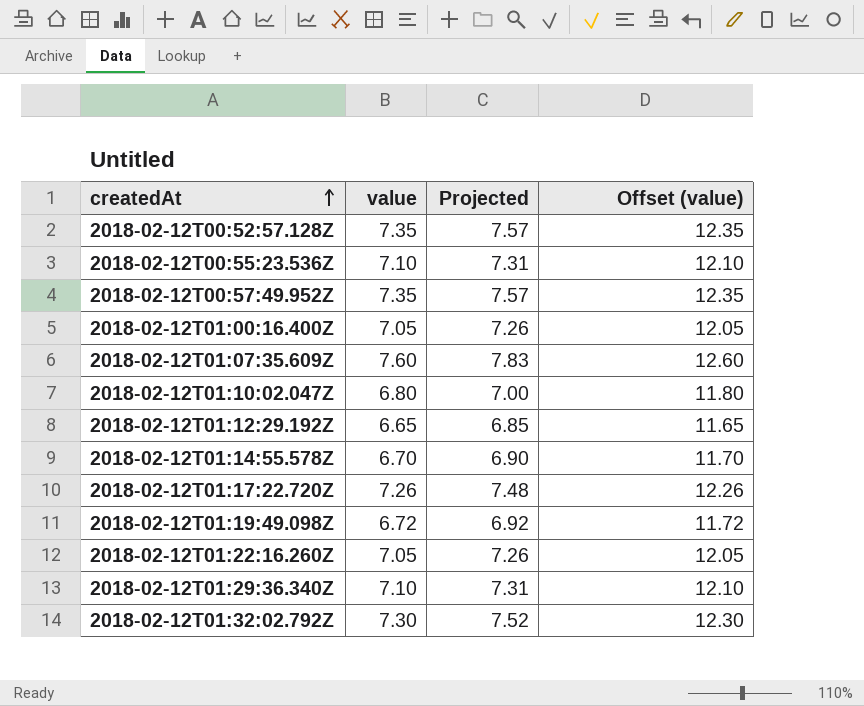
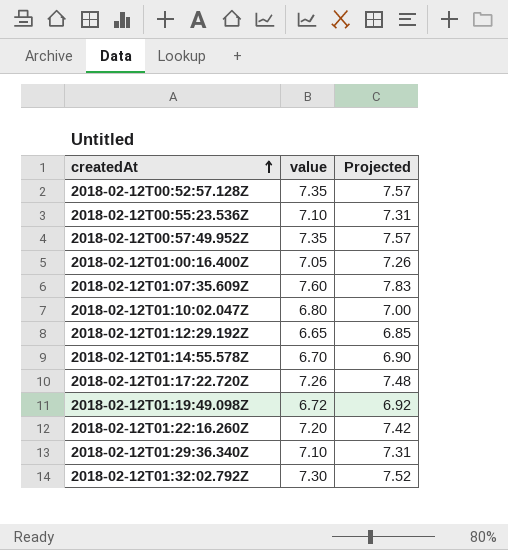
column Offset (value) | formula: [value] + 5 -> none
2018-02-12T01:22:16.260Z | value: 7.05 -> 7.20
2018-02-12T01:22:16.260Z | Projected: 7.26 -> 7.42

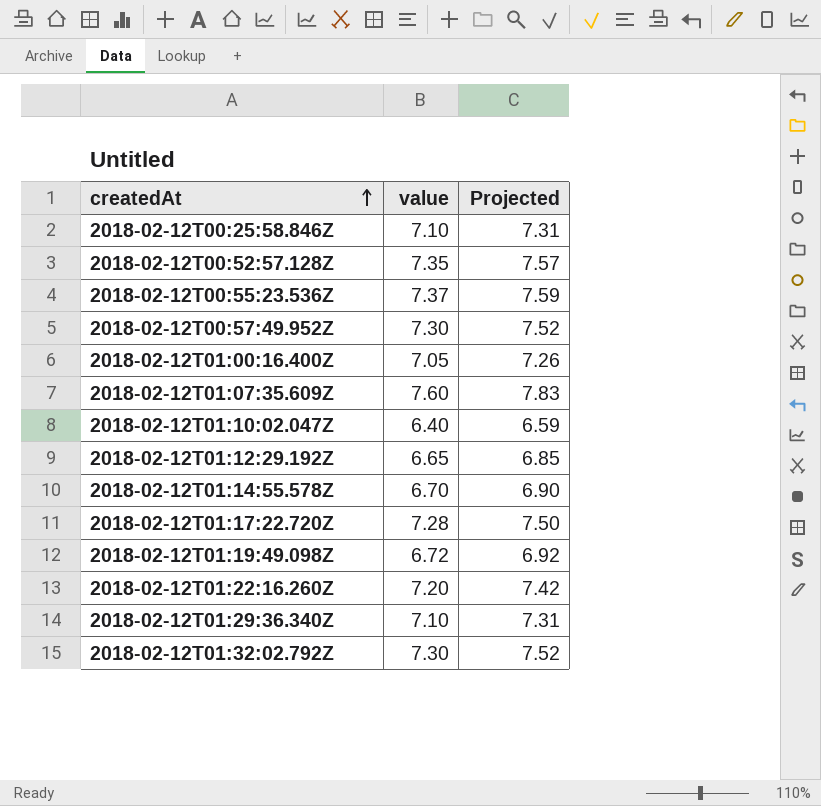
row 2018-02-12T00:25:58.846Z: none -> 7.10 | 7.31
2018-02-12T00:55:23.536Z | value: 7.10 -> 7.37
2018-02-12T00:55:23.536Z | Projected: 7.31 -> 7.59
2018-02-12T00:57:49.952Z | value: 7.35 -> 7.30
2018-02-12T00:57:49.952Z | Projected: 7.57 -> 7.52
2018-02-12T01:10:02.047Z | value: 6.80 -> 6.40
2018-02-12T01:10:02.047Z | Projected: 7.00 -> 6.59
2018-02-12T01:17:22.720Z | value: 7.26 -> 7.28
2018-02-12T01:17:22.720Z | Projected: 7.48 -> 7.50

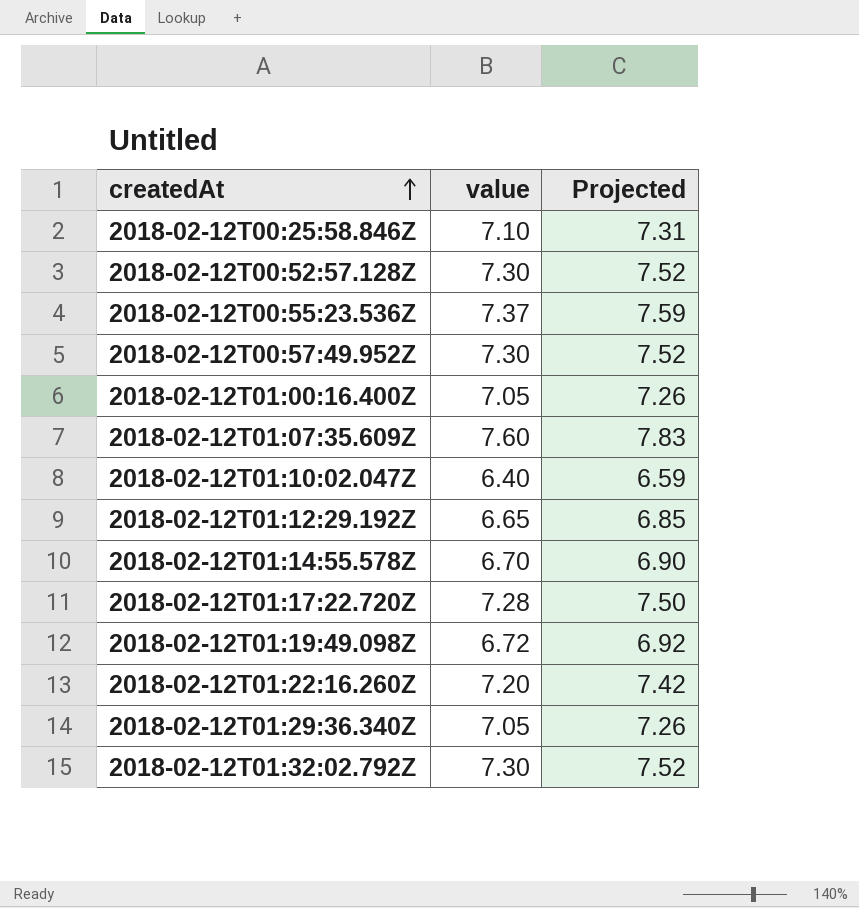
2018-02-12T00:52:57.128Z | value: 7.35 -> 7.30
2018-02-12T00:52:57.128Z | Projected: 7.57 -> 7.52
2018-02-12T01:29:36.340Z | value: 7.10 -> 7.05
2018-02-12T01:29:36.340Z | Projected: 7.31 -> 7.26

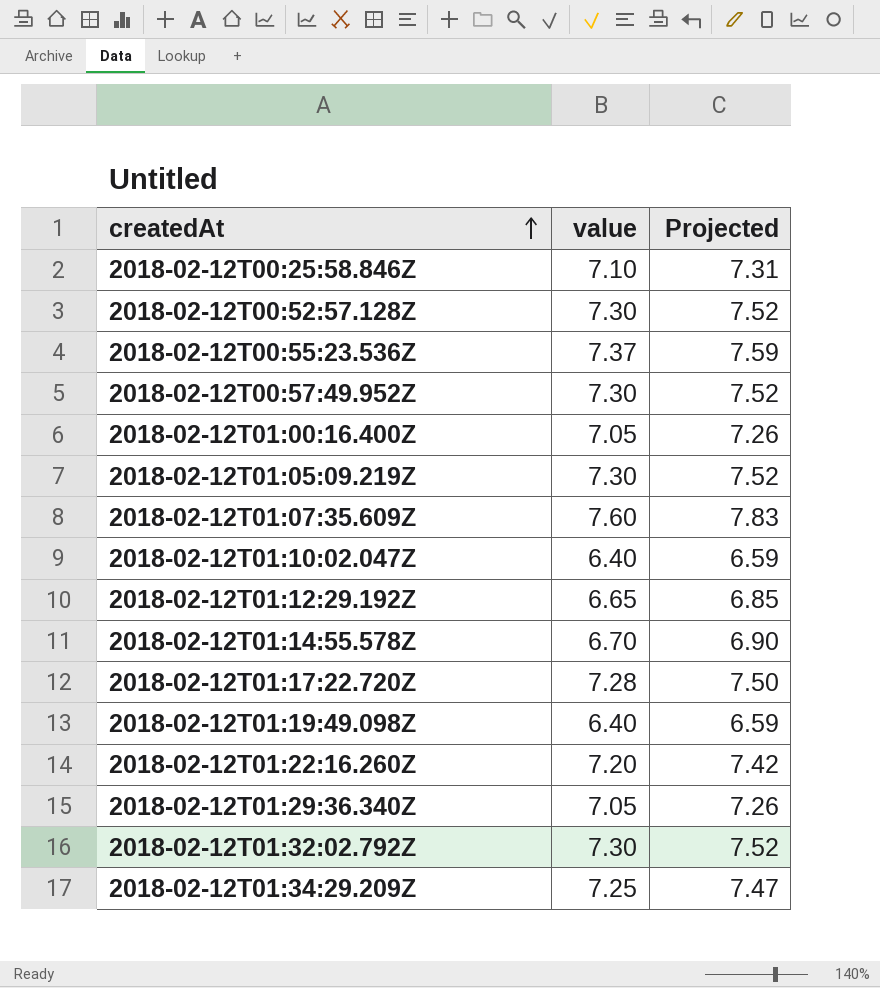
row 2018-02-12T01:05:09.219Z: none -> 7.30 | 7.52
2018-02-12T01:19:49.098Z | value: 6.72 -> 6.40
2018-02-12T01:19:49.098Z | Projected: 6.92 -> 6.59
row 2018-02-12T01:34:29.209Z: none -> 7.25 | 7.47

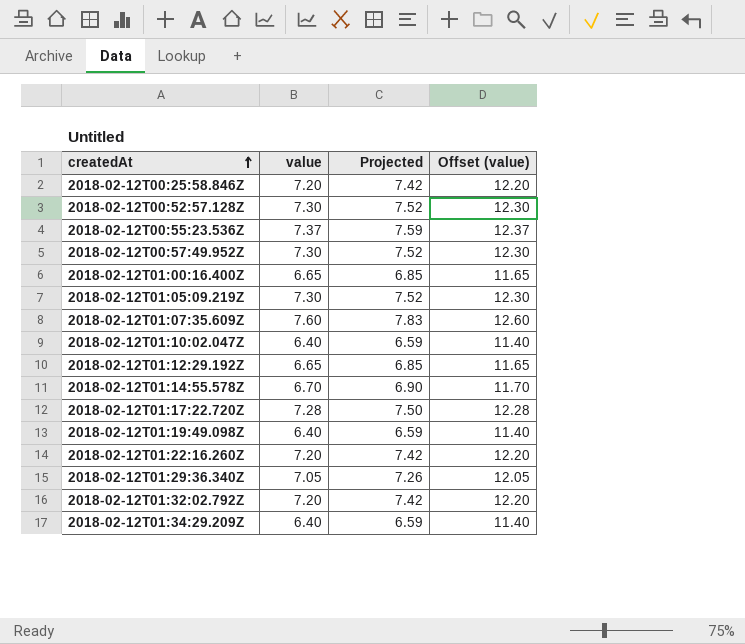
column Offset (value) | formula: none -> [value] + 5
2018-02-12T00:25:58.846Z | value: 7.10 -> 7.20
2018-02-12T00:25:58.846Z | Projected: 7.31 -> 7.42
2018-02-12T01:00:16.400Z | value: 7.05 -> 6.65
2018-02-12T01:00:16.400Z | Projected: 7.26 -> 6.85
2018-02-12T01:32:02.792Z | value: 7.30 -> 7.20
2018-02-12T01:32:02.792Z | Projected: 7.52 -> 7.42
2018-02-12T01:34:29.209Z | value: 7.25 -> 6.40
2018-02-12T01:34:29.209Z | Projected: 7.47 -> 6.59

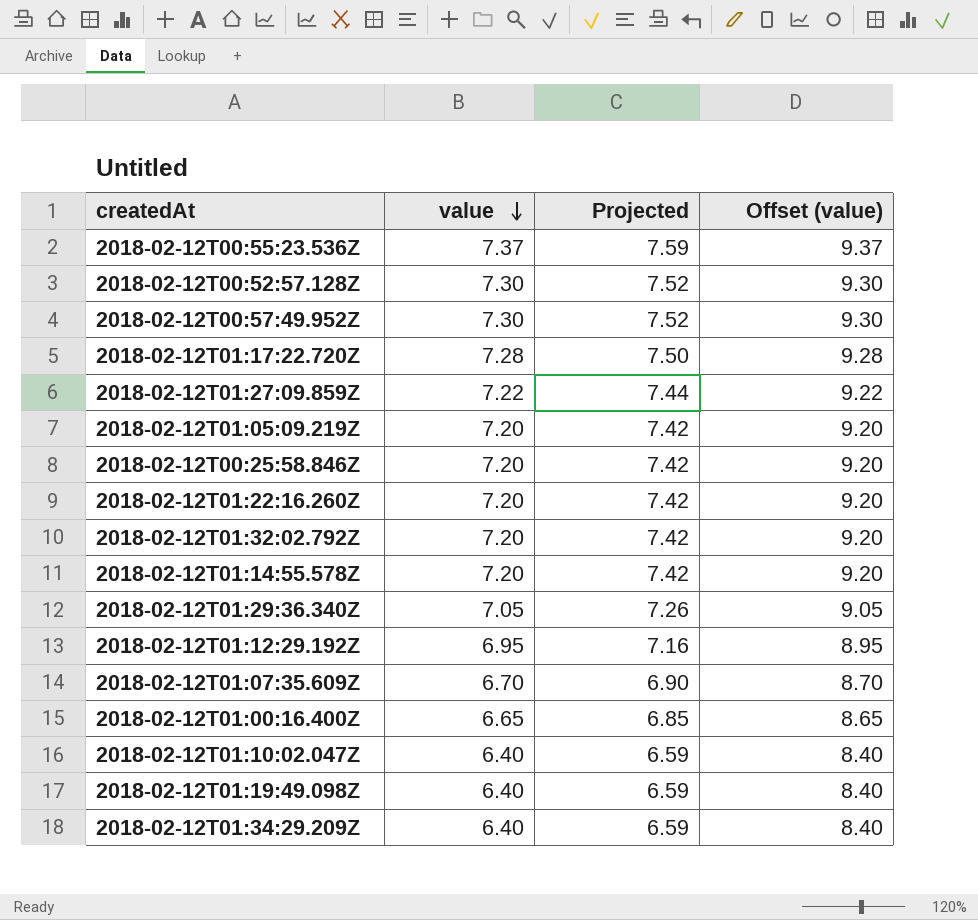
row order: createdAt ascending -> value descending
column Offset (value) | formula: [value] + 5 -> [value] + 2
row 2018-02-12T01:27:09.859Z: none -> 7.22 | 7.44 | 9.22
2018-02-12T01:05:09.219Z | value: 7.30 -> 7.20
2018-02-12T01:05:09.219Z | Projected: 7.52 -> 7.42
2018-02-12T01:14:55.578Z | value: 6.70 -> 7.20
2018-02-12T01:14:55.578Z | Projected: 6.90 -> 7.42
2018-02-12T01:12:29.192Z | value: 6.65 -> 6.95
2018-02-12T01:12:29.192Z | Projected: 6.85 -> 7.16
2018-02-12T01:07:35.609Z | value: 7.60 -> 6.70
2018-02-12T01:07:35.609Z | Projected: 7.83 -> 6.90

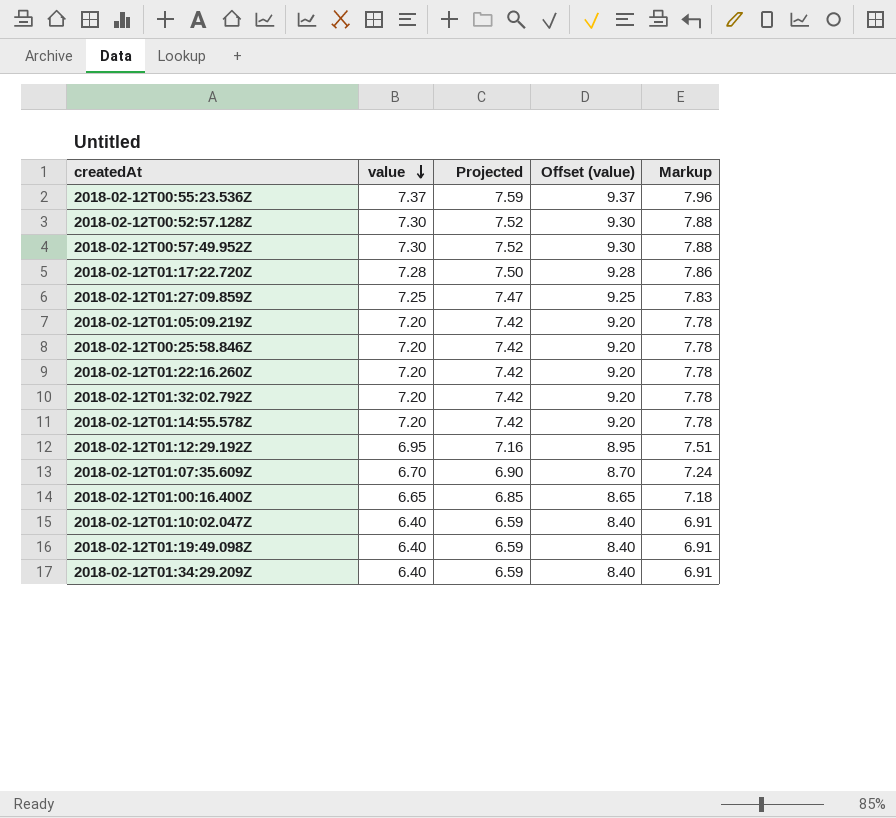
column Markup | formula: none -> [value] * 1.08
row 2018-02-12T01:29:36.340Z: 7.05 | 7.26 | 9.05 -> none
2018-02-12T01:27:09.859Z | value: 7.22 -> 7.25
2018-02-12T01:27:09.859Z | Projected: 7.44 -> 7.47
2018-02-12T01:27:09.859Z | Offset (value): 9.22 -> 9.25

